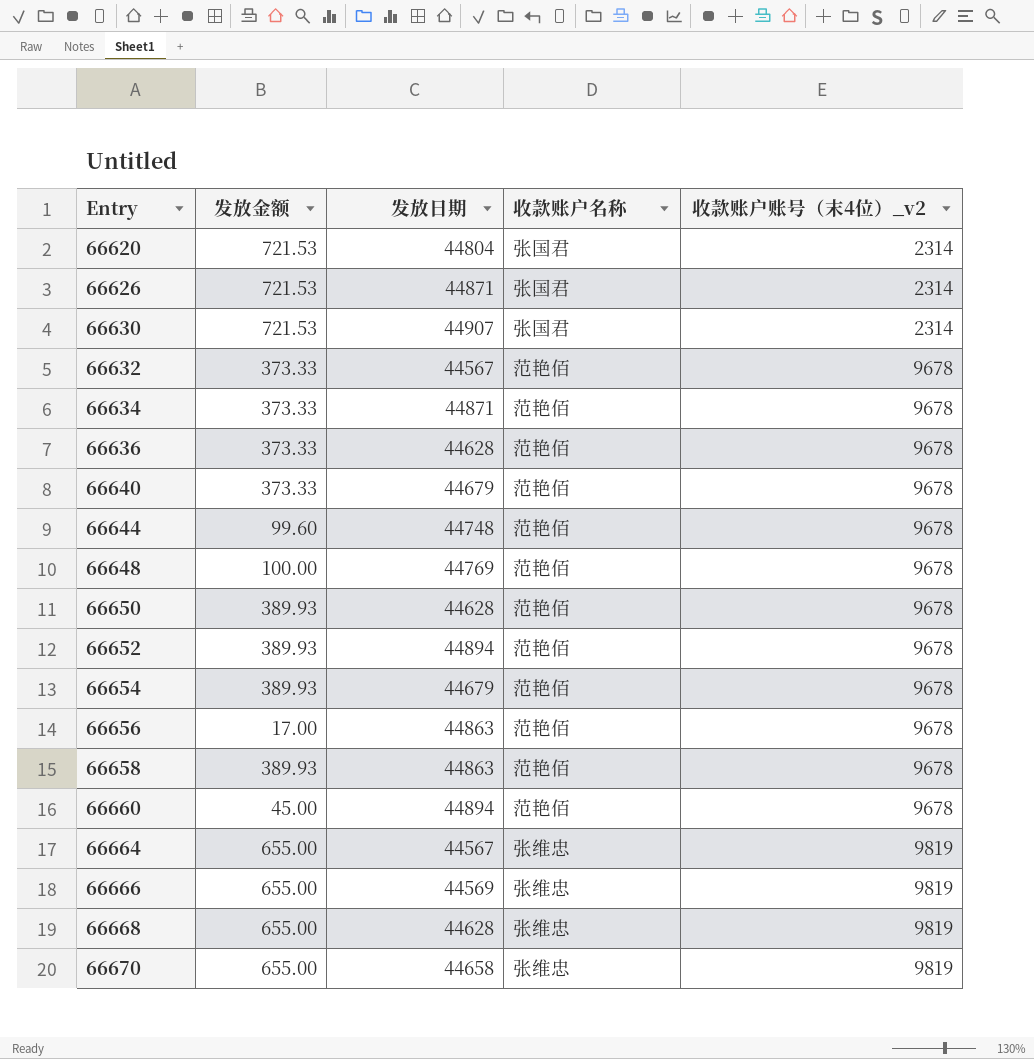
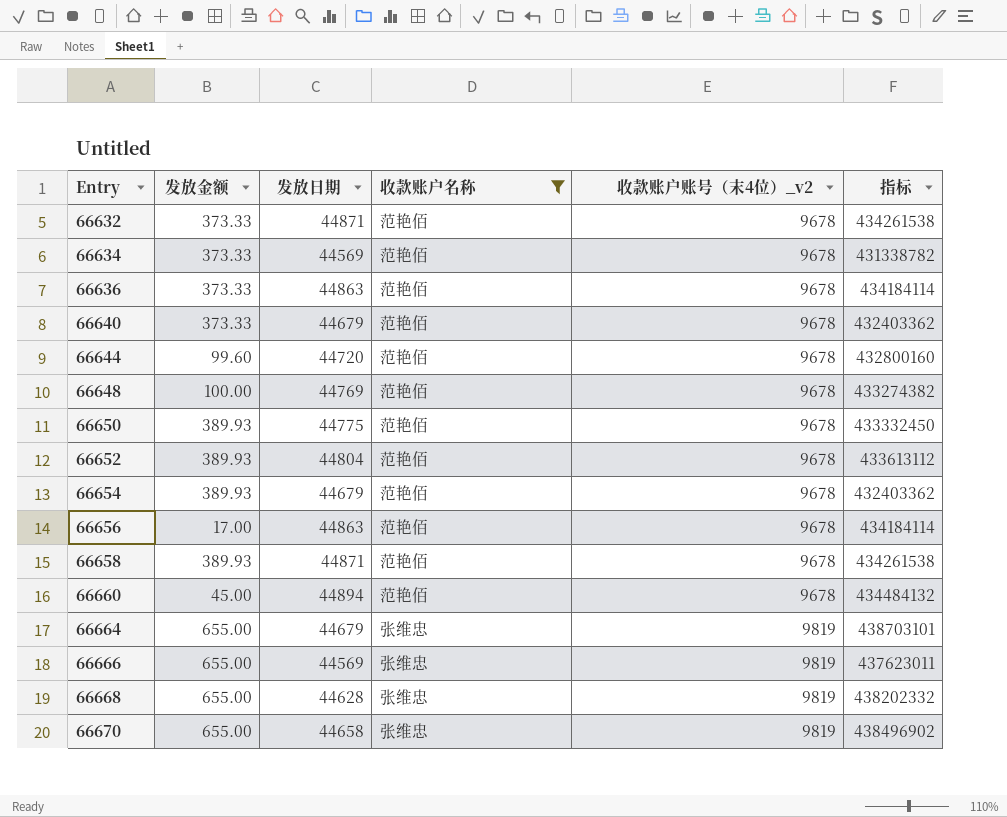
filter: none -> 收款账户名称 != 张国君
column 指标 | formula: none -> [发放日期] * [收款账户账号（末4位）_v2]
66632 | 发放日期: 44567 -> 44871
66634 | 发放日期: 44871 -> 44569
66636 | 发放日期: 44628 -> 44863
66644 | 发放日期: 44748 -> 44720
66650 | 发放日期: 44628 -> 44775
66652 | 发放日期: 44894 -> 44804
66658 | 发放日期: 44863 -> 44871
66664 | 发放日期: 44567 -> 44679

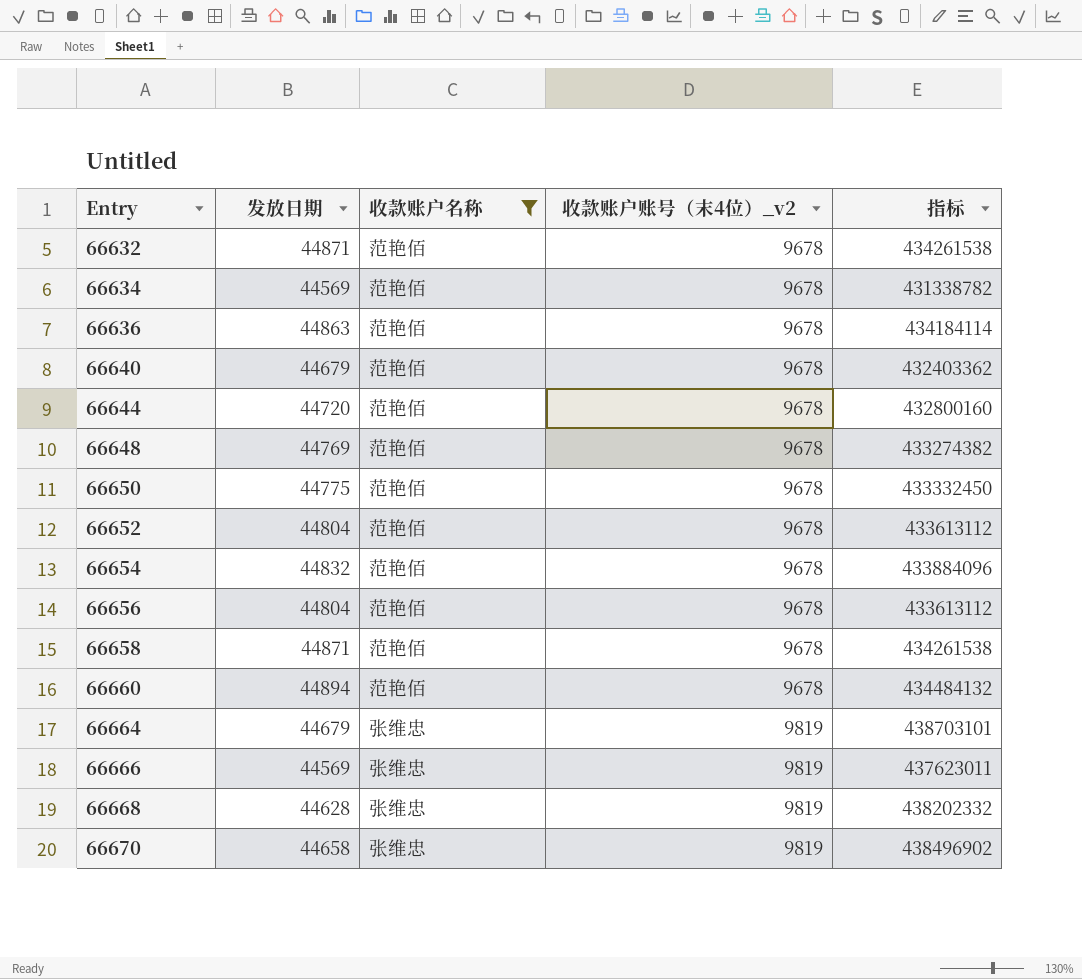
column 发放金额 | position: 2 -> none
66654 | 发放日期: 44679 -> 44832
66654 | 指标: 432403362 -> 433884096
66656 | 发放日期: 44863 -> 44804
66656 | 指标: 434184114 -> 433613112

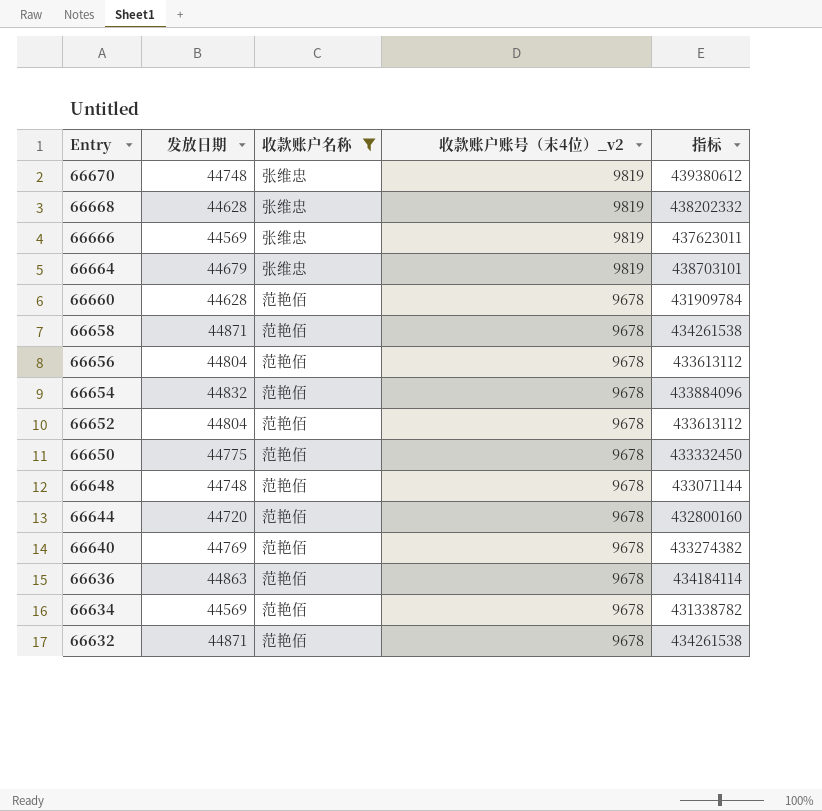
row order: Entry ascending -> Entry descending
66670 | 发放日期: 44658 -> 44748
66670 | 指标: 438496902 -> 439380612
66660 | 发放日期: 44894 -> 44628
66660 | 指标: 434484132 -> 431909784
66648 | 发放日期: 44769 -> 44748
66648 | 指标: 433274382 -> 433071144
66640 | 发放日期: 44679 -> 44769
66640 | 指标: 432403362 -> 433274382

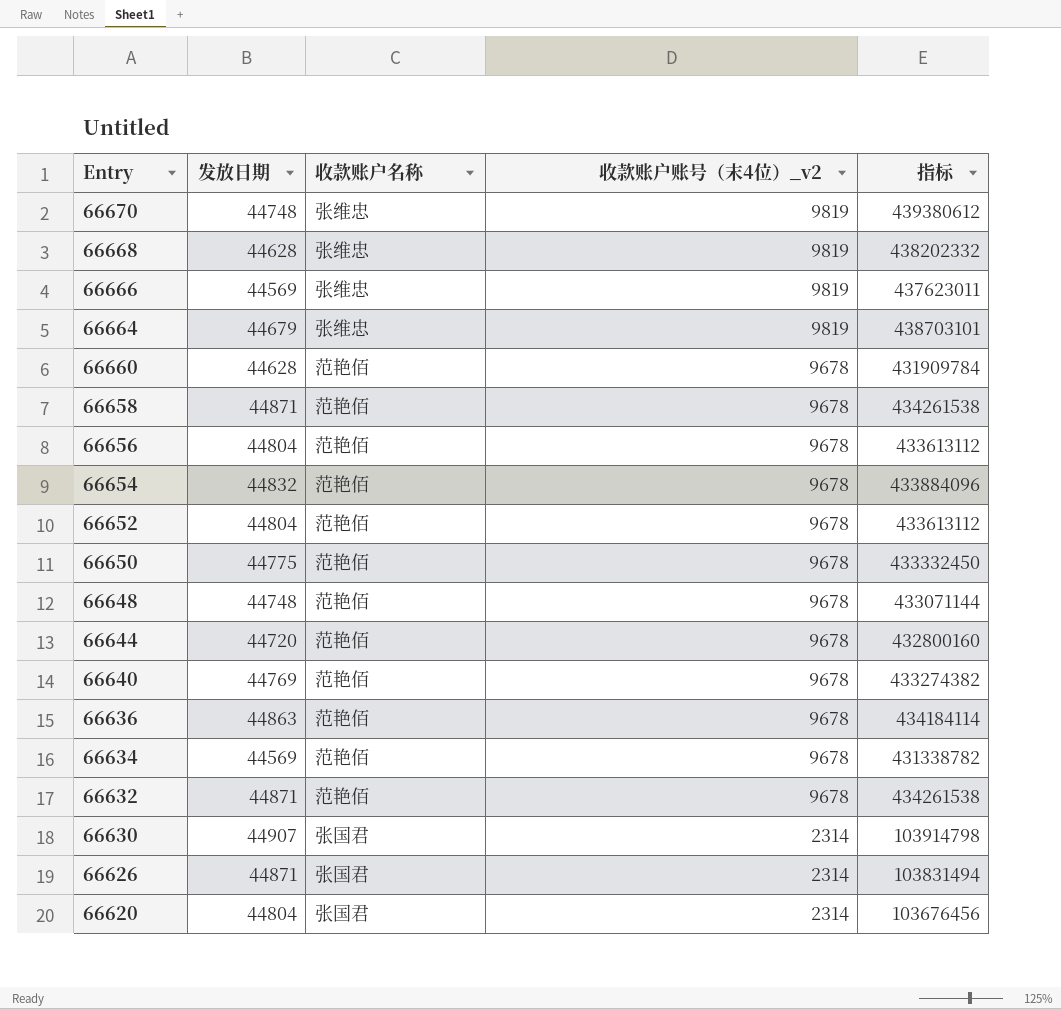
filter: 收款账户名称 != 张国君 -> none

